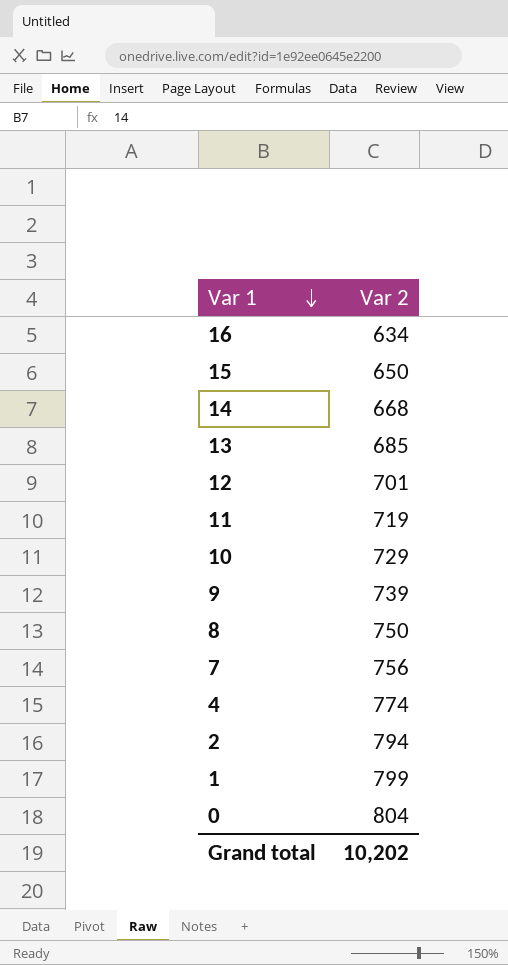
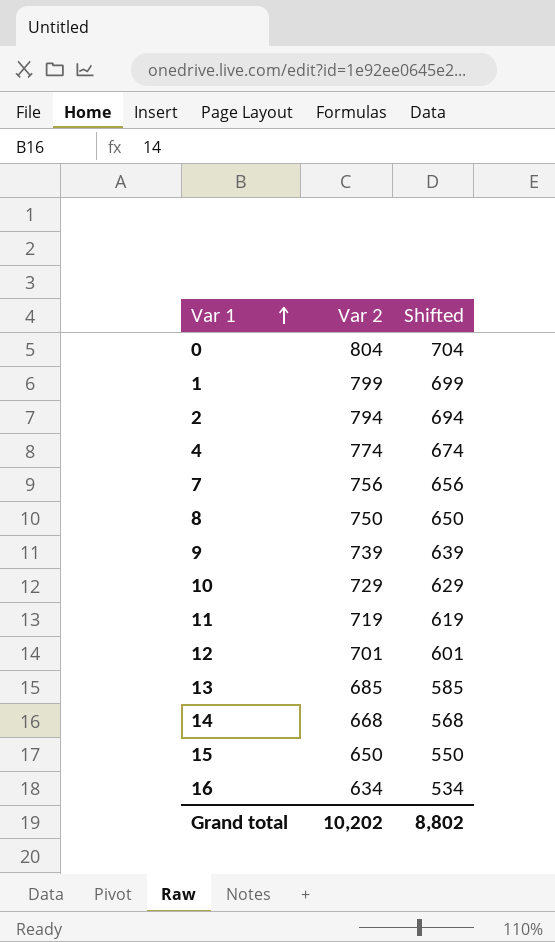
row order: Var 1 descending -> Var 1 ascending
column Shifted | formula: none -> [Var 2] - 100

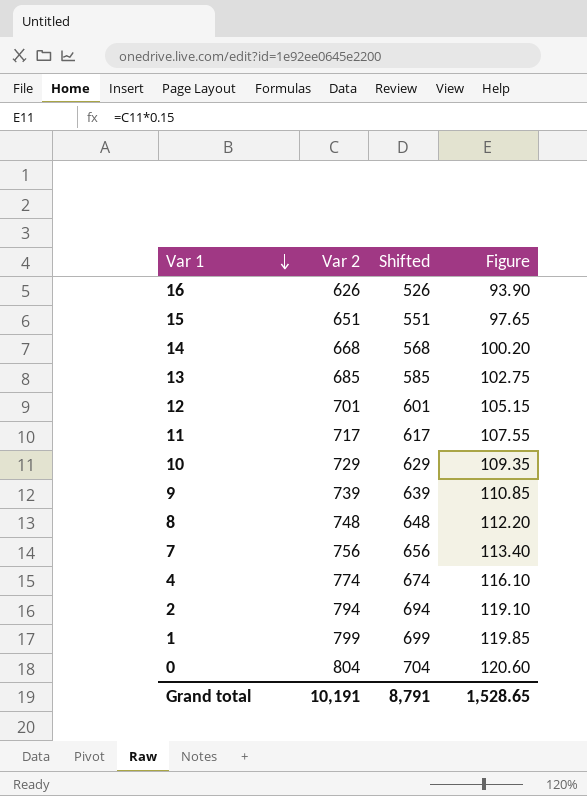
row order: Var 1 ascending -> Var 1 descending
column Figure | formula: none -> [Var 2] * 0.15
16 | Var 2: 634 -> 626
16 | Shifted: 534 -> 526
15 | Var 2: 650 -> 651
15 | Shifted: 550 -> 551
11 | Var 2: 719 -> 717
11 | Shifted: 619 -> 617
8 | Var 2: 750 -> 748
8 | Shifted: 650 -> 648
Grand total | Var 2: 10,202 -> 10,191
Grand total | Shifted: 8,802 -> 8,791

